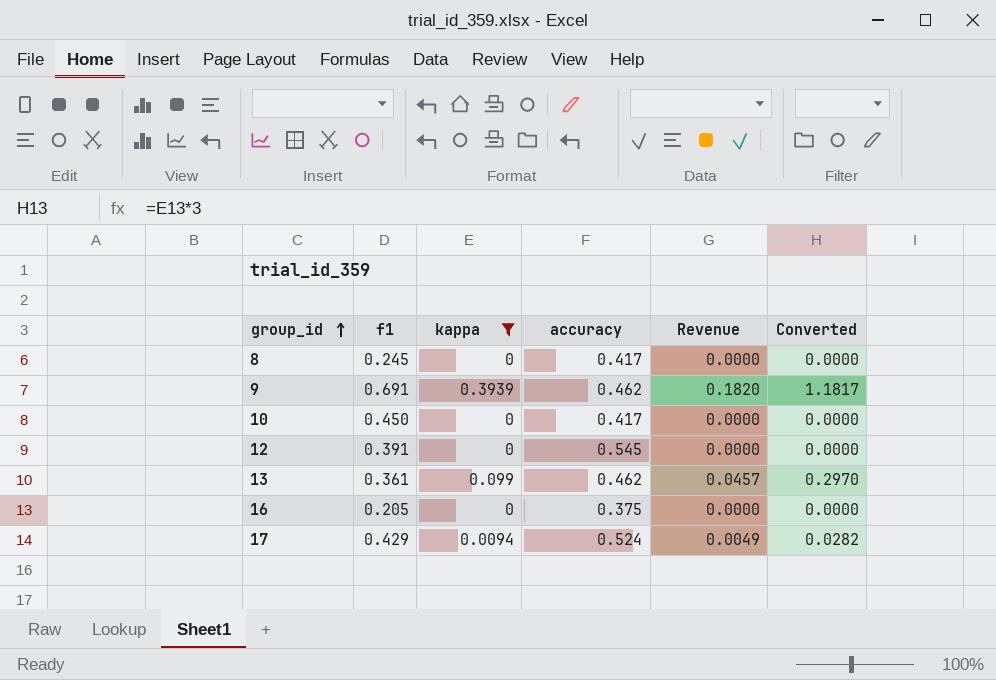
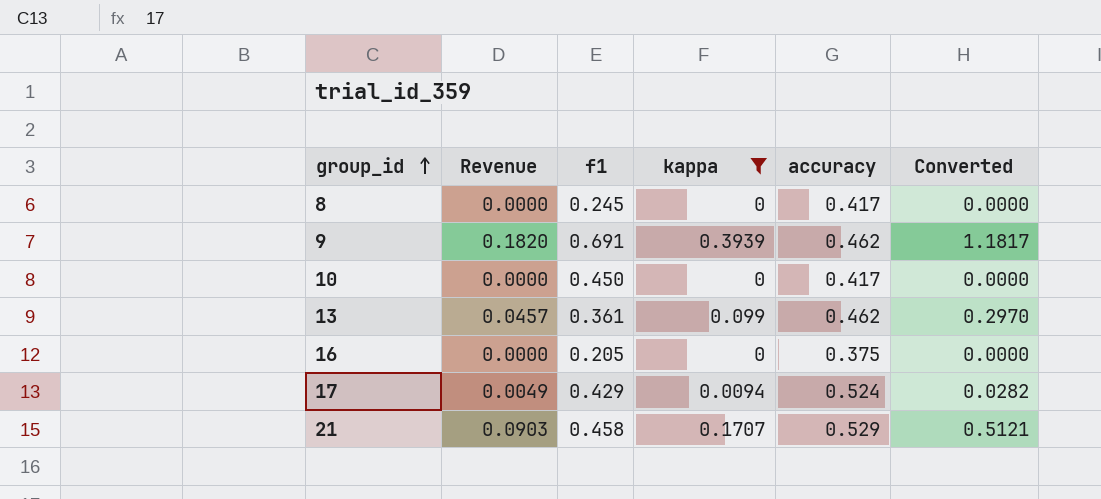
column Revenue | position: 5 -> 2
row 12: 0.391 | 0 | 0.545 | 0.0000 | 0.0000 -> none
row 21: none -> 0.0903 | 0.458 | 0.1707 | 0.529 | 0.5121

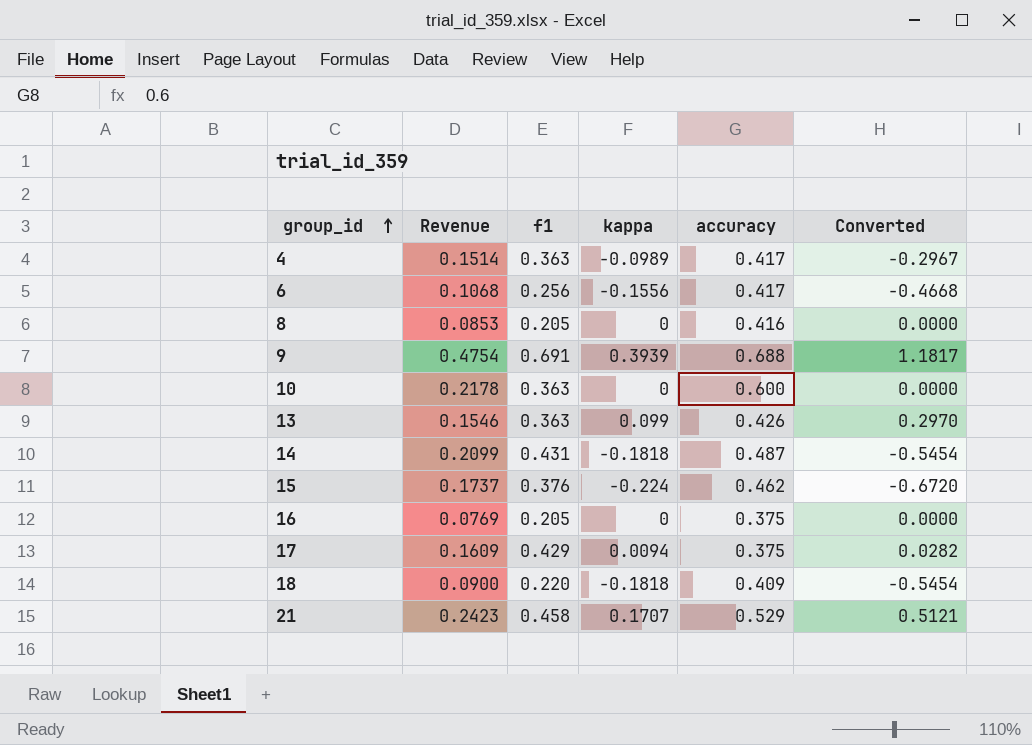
filter: kappa >= 0 -> none
column Revenue | formula: [kappa] * [accuracy] -> [f1] * [accuracy]
8 | f1: 0.245 -> 0.205
8 | accuracy: 0.417 -> 0.416
9 | accuracy: 0.462 -> 0.688
10 | f1: 0.450 -> 0.363
10 | accuracy: 0.417 -> 0.600
13 | f1: 0.361 -> 0.363
13 | accuracy: 0.462 -> 0.426
17 | accuracy: 0.524 -> 0.375

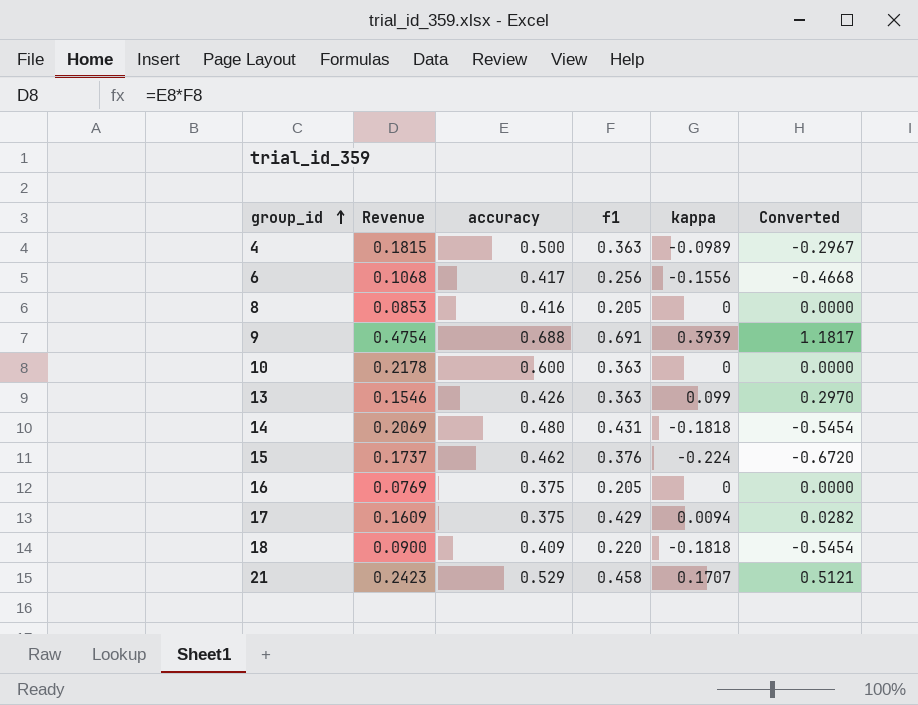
column accuracy | position: 5 -> 3
4 | Revenue: 0.1514 -> 0.1815
4 | accuracy: 0.417 -> 0.500
14 | Revenue: 0.2099 -> 0.2069
14 | accuracy: 0.487 -> 0.480

